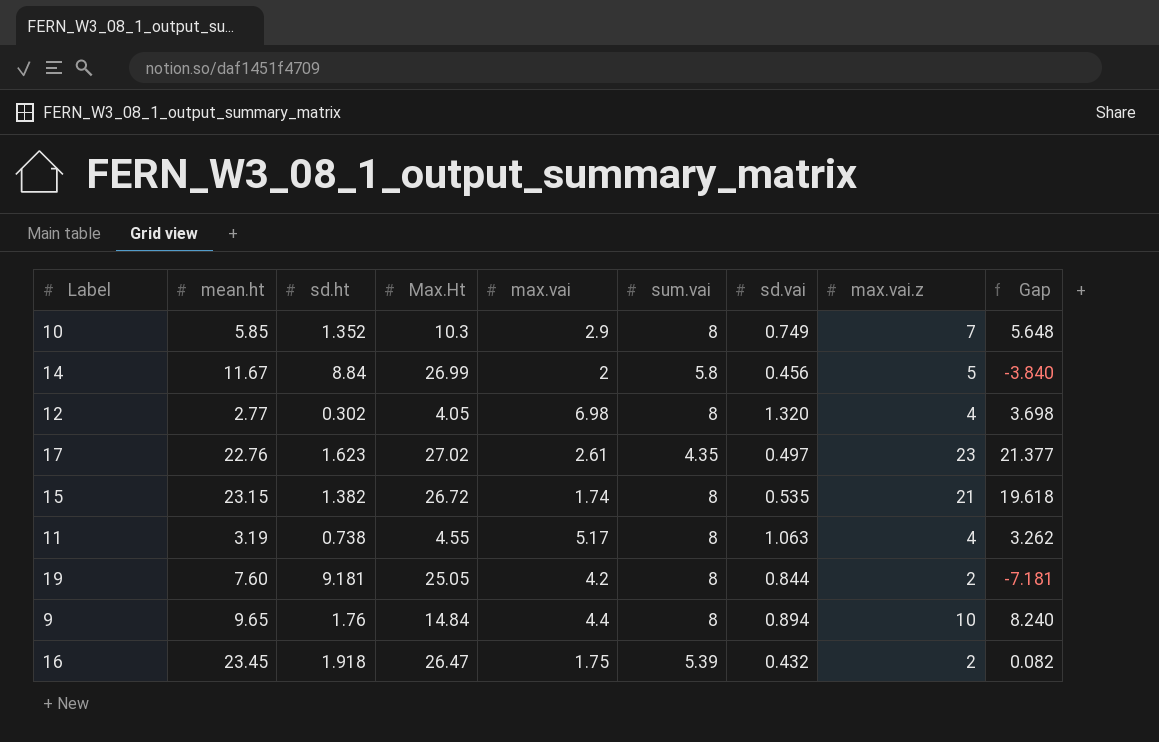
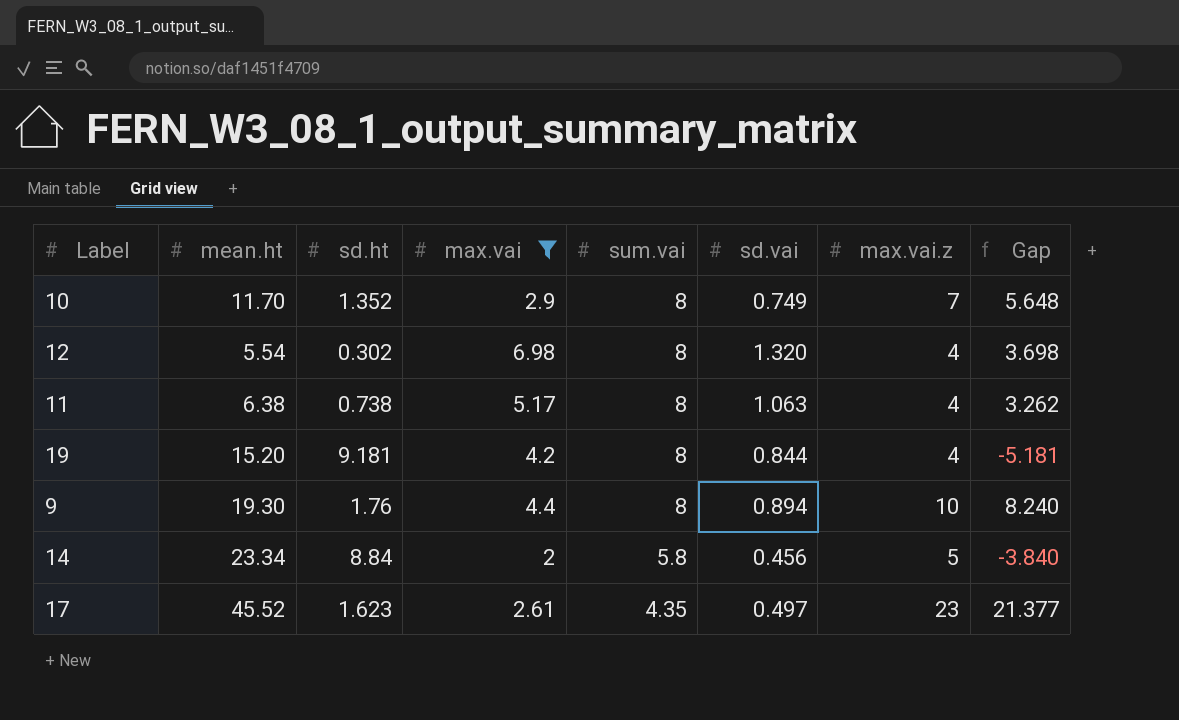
filter: none -> max.vai >= 2
row order: none -> sum.vai descending
column Max.Ht | position: 4 -> none
10 | mean.ht: 5.85 -> 11.70
12 | mean.ht: 2.77 -> 5.54
11 | mean.ht: 3.19 -> 6.38
19 | mean.ht: 7.60 -> 15.20
19 | max.vai.z: 2 -> 4
19 | Gap: -7.181 -> -5.181
9 | mean.ht: 9.65 -> 19.30
14 | mean.ht: 11.67 -> 23.34
17 | mean.ht: 22.76 -> 45.52

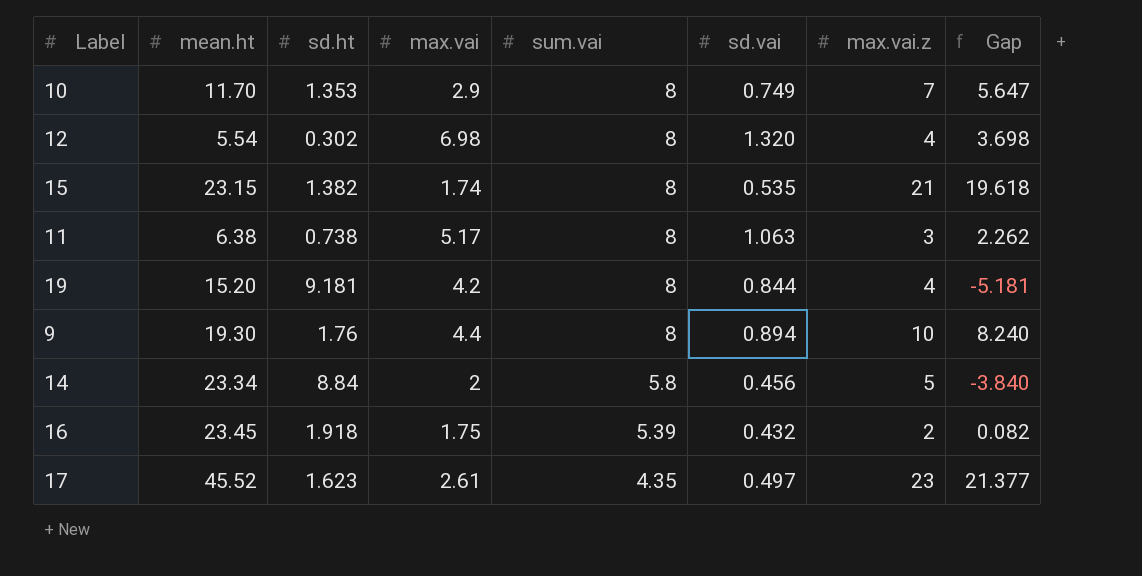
filter: max.vai >= 2 -> none
10 | sd.ht: 1.352 -> 1.353
10 | Gap: 5.648 -> 5.647
11 | max.vai.z: 4 -> 3
11 | Gap: 3.262 -> 2.262

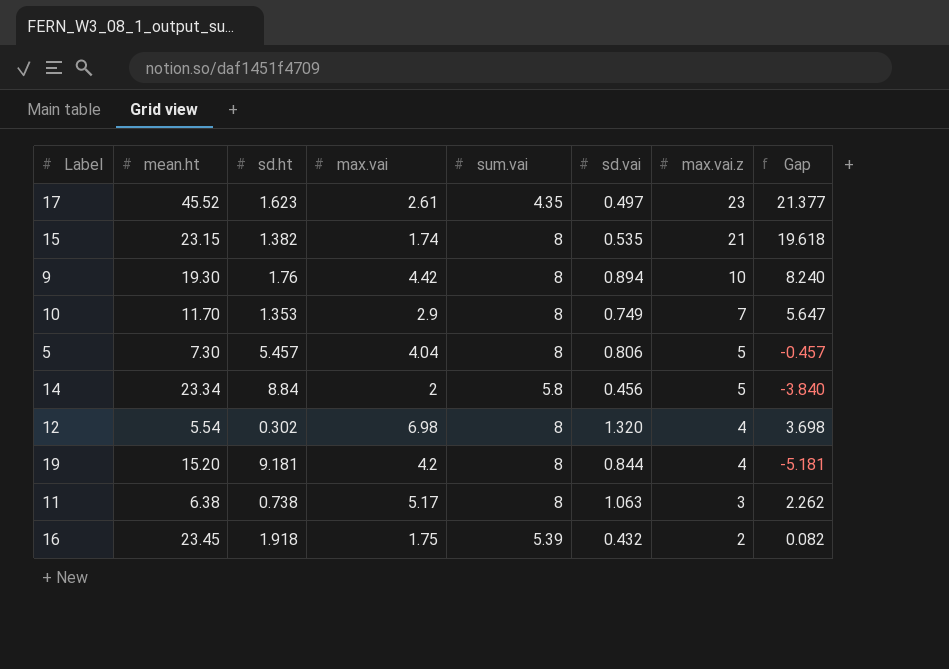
row order: sum.vai descending -> max.vai.z descending
9 | max.vai: 4.4 -> 4.42
row 5: none -> 7.30 | 5.457 | 4.04 | 8 | 0.806 | 5 | -0.457

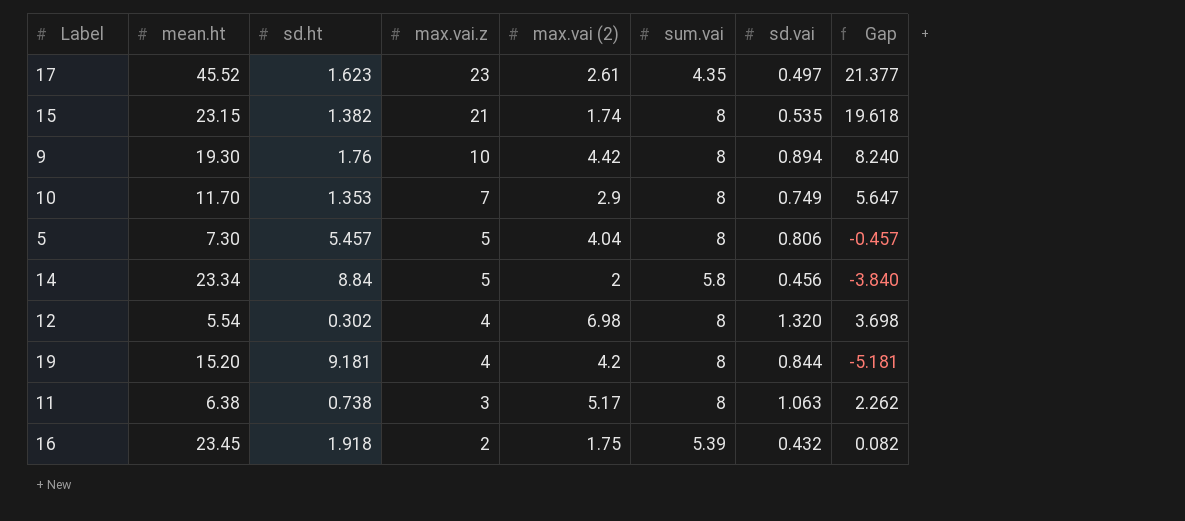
column max.vai.z | position: 7 -> 4
column name: max.vai -> max.vai (2)

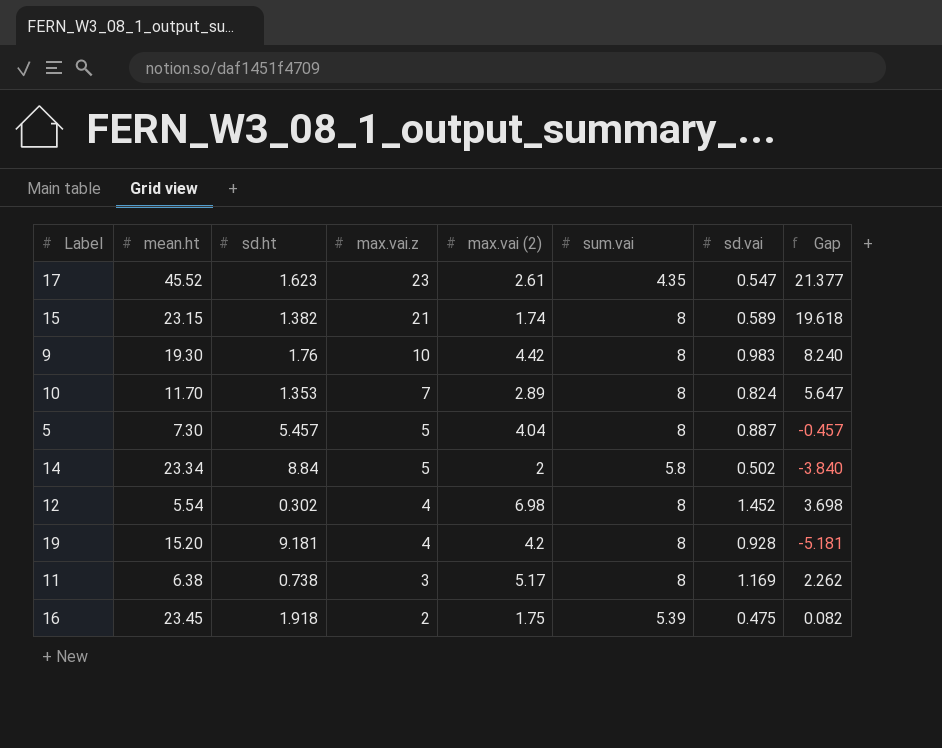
17 | sd.vai: 0.497 -> 0.547
15 | sd.vai: 0.535 -> 0.589
9 | sd.vai: 0.894 -> 0.983
10 | max.vai (2): 2.9 -> 2.89
10 | sd.vai: 0.749 -> 0.824
5 | sd.vai: 0.806 -> 0.887
14 | sd.vai: 0.456 -> 0.502
12 | sd.vai: 1.320 -> 1.452
19 | sd.vai: 0.844 -> 0.928
11 | sd.vai: 1.063 -> 1.169
16 | sd.vai: 0.432 -> 0.475

